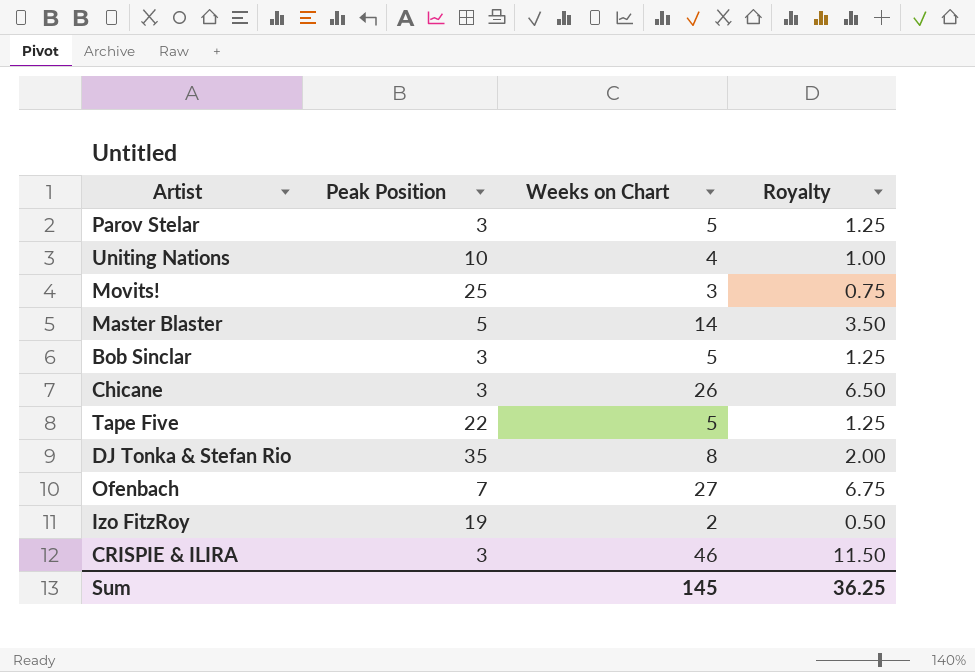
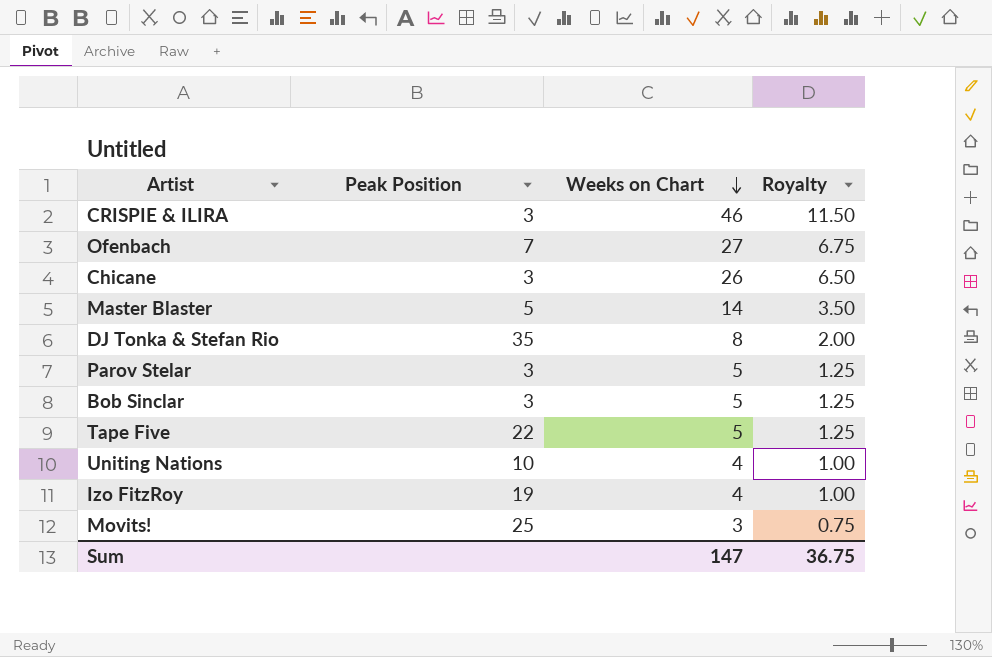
row order: none -> Weeks on Chart descending
Izo FitzRoy | Weeks on Chart: 2 -> 4
Izo FitzRoy | Royalty: 0.50 -> 1.00
Sum | Weeks on Chart: 145 -> 147
Sum | Royalty: 36.25 -> 36.75

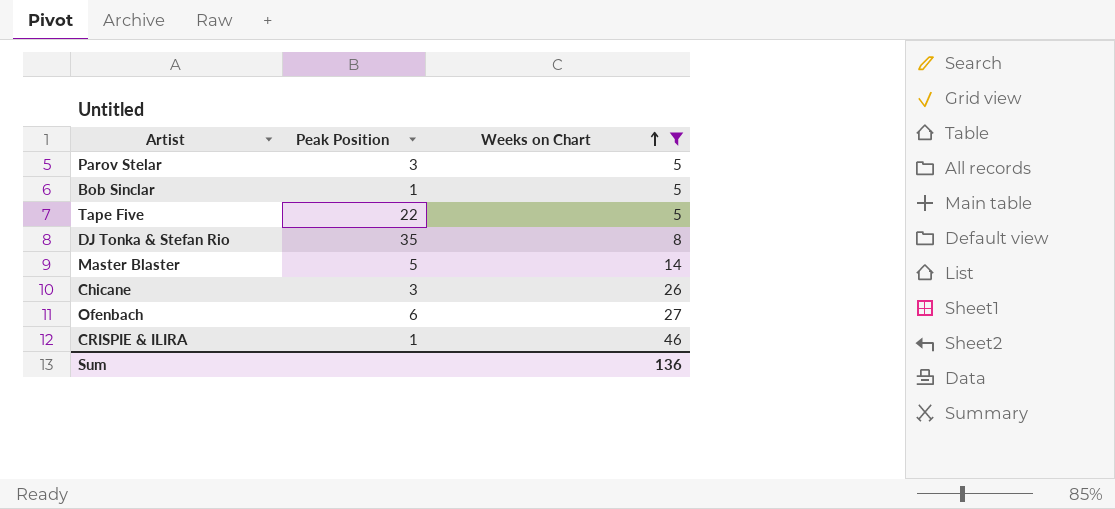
filter: none -> Weeks on Chart >= 5
row order: Weeks on Chart descending -> Weeks on Chart ascending
column Royalty | formula: [Weeks on Chart] * 0.25 -> none
Bob Sinclar | Peak Position: 3 -> 1
Ofenbach | Peak Position: 7 -> 6
CRISPIE & ILIRA | Peak Position: 3 -> 1
Sum | Weeks on Chart: 147 -> 136

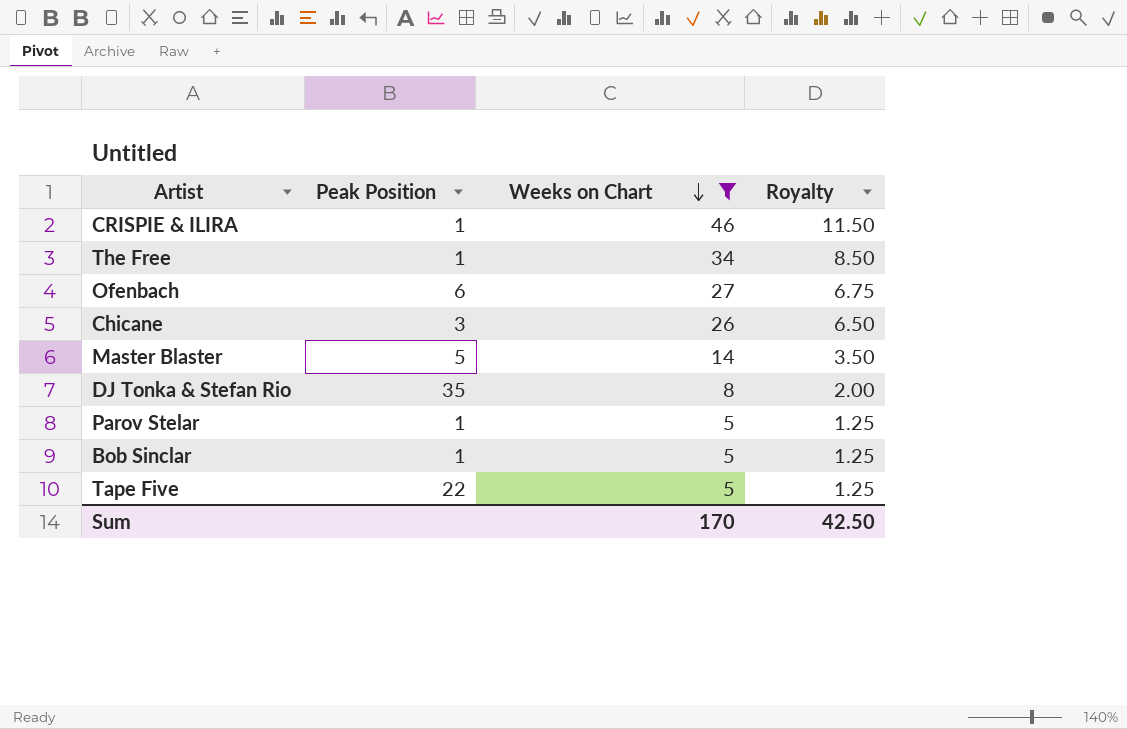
row order: Weeks on Chart ascending -> Weeks on Chart descending
column Royalty | formula: none -> [Weeks on Chart] * 0.25
row The Free: none -> 1 | 34 | 8.50
Parov Stelar | Peak Position: 3 -> 1
Sum | Weeks on Chart: 136 -> 170

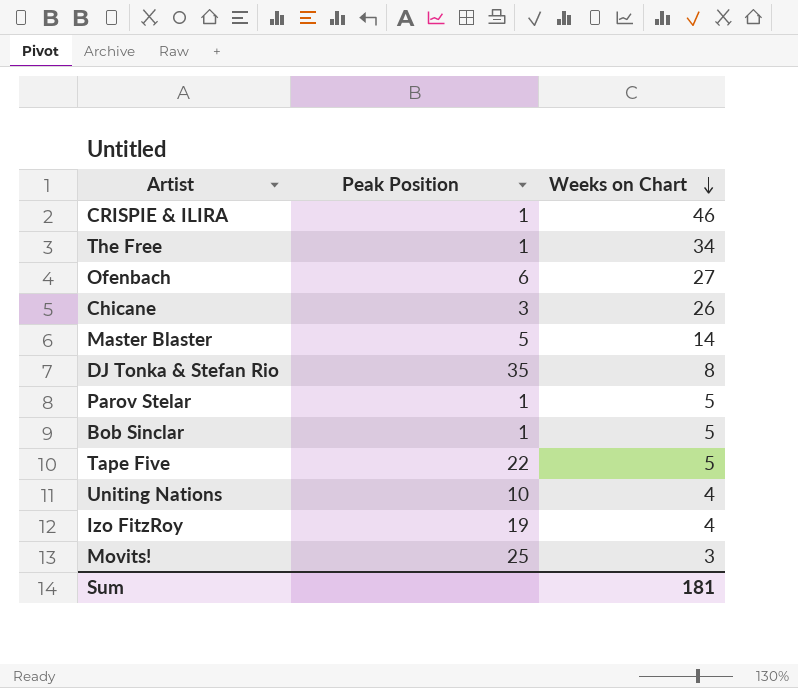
filter: Weeks on Chart >= 5 -> none
column Royalty | formula: [Weeks on Chart] * 0.25 -> none
Sum | Weeks on Chart: 170 -> 181

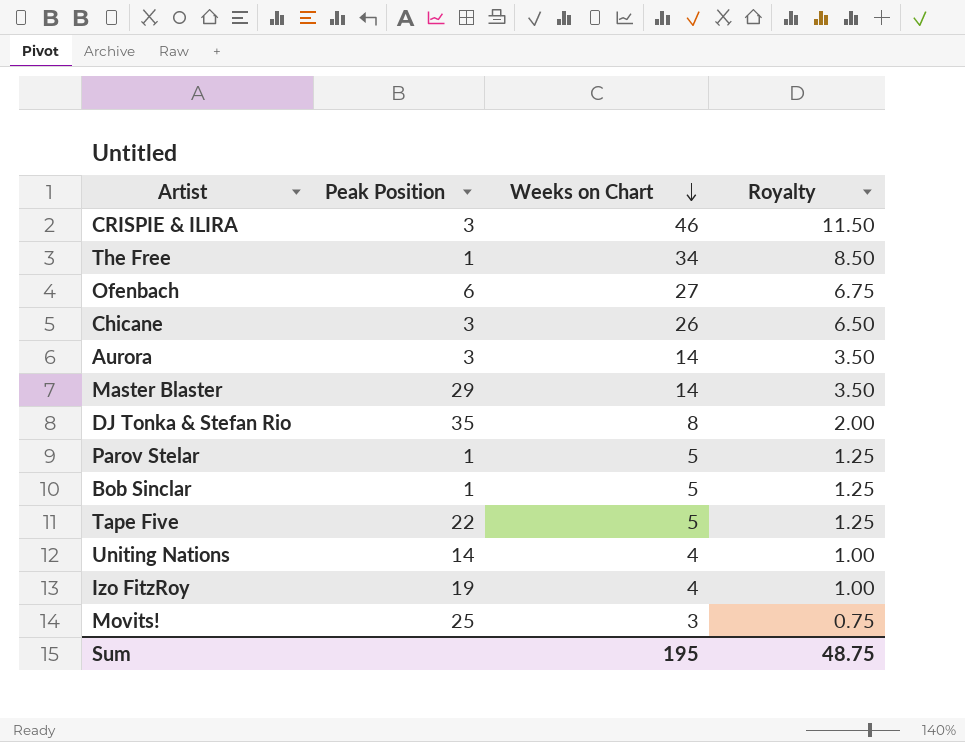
column Royalty | formula: none -> [Weeks on Chart] * 0.25
CRISPIE & ILIRA | Peak Position: 1 -> 3
row Aurora: none -> 3 | 14 | 3.50
Master Blaster | Peak Position: 5 -> 29
Uniting Nations | Peak Position: 10 -> 14
Sum | Weeks on Chart: 181 -> 195

